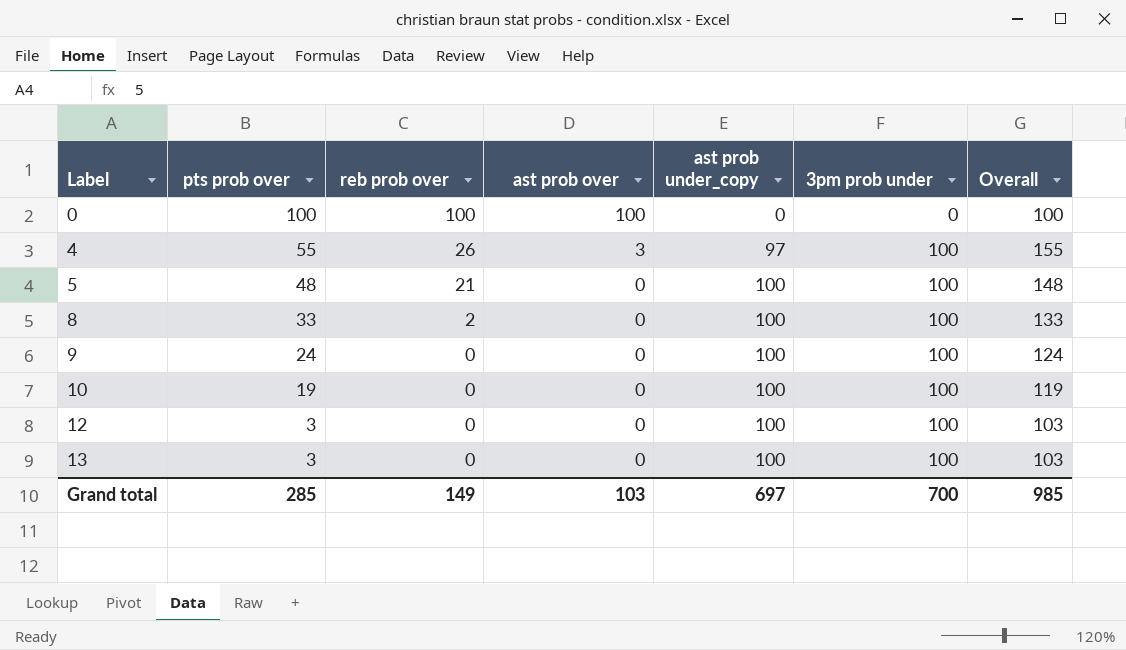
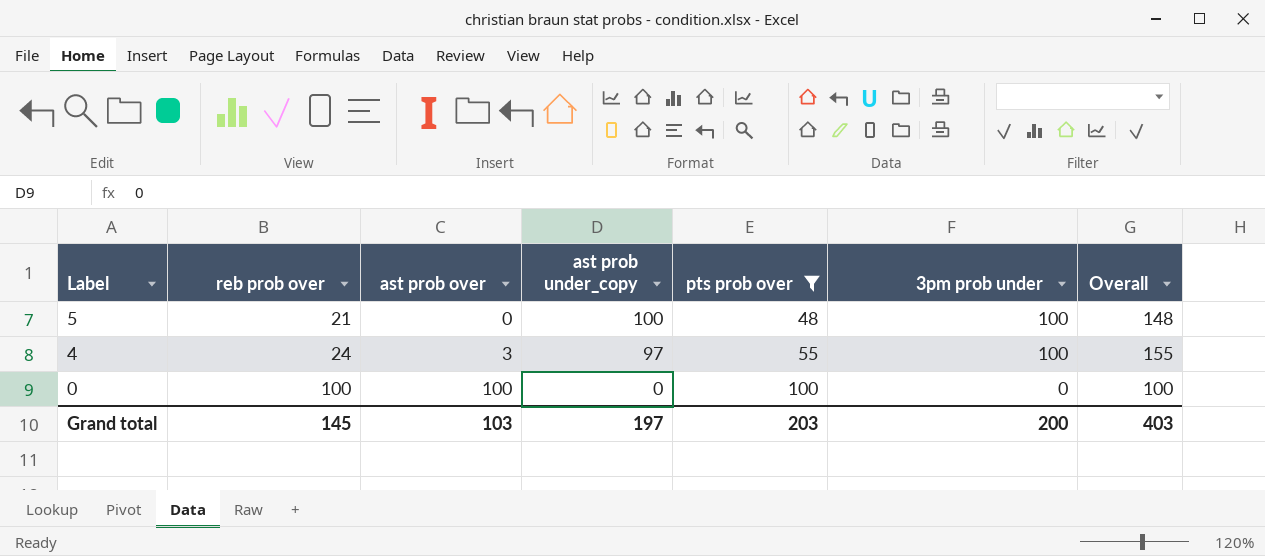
filter: none -> pts prob over >= 48
row order: Label ascending -> Label descending
column pts prob over | position: 2 -> 5
4 | reb prob over: 26 -> 24
Grand total | reb prob over: 149 -> 145
Grand total | ast prob under_copy: 697 -> 197
Grand total | pts prob over: 285 -> 203
Grand total | 3pm prob under: 700 -> 200
Grand total | Overall: 985 -> 403

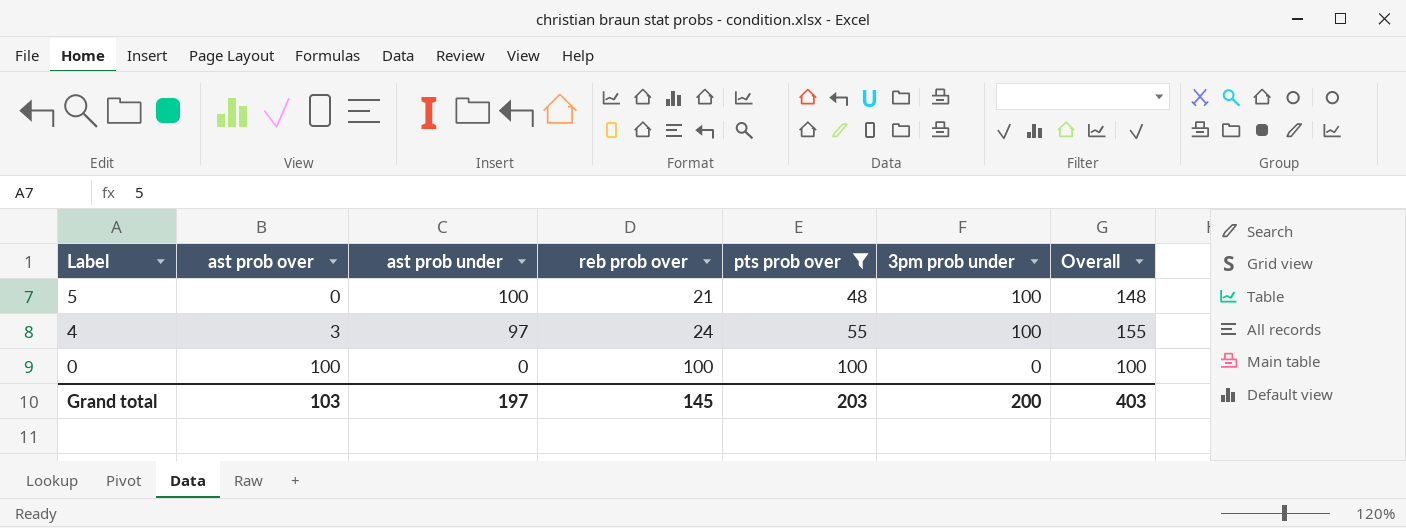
column name: ast prob under_copy -> ast prob under
column reb prob over | position: 2 -> 4

